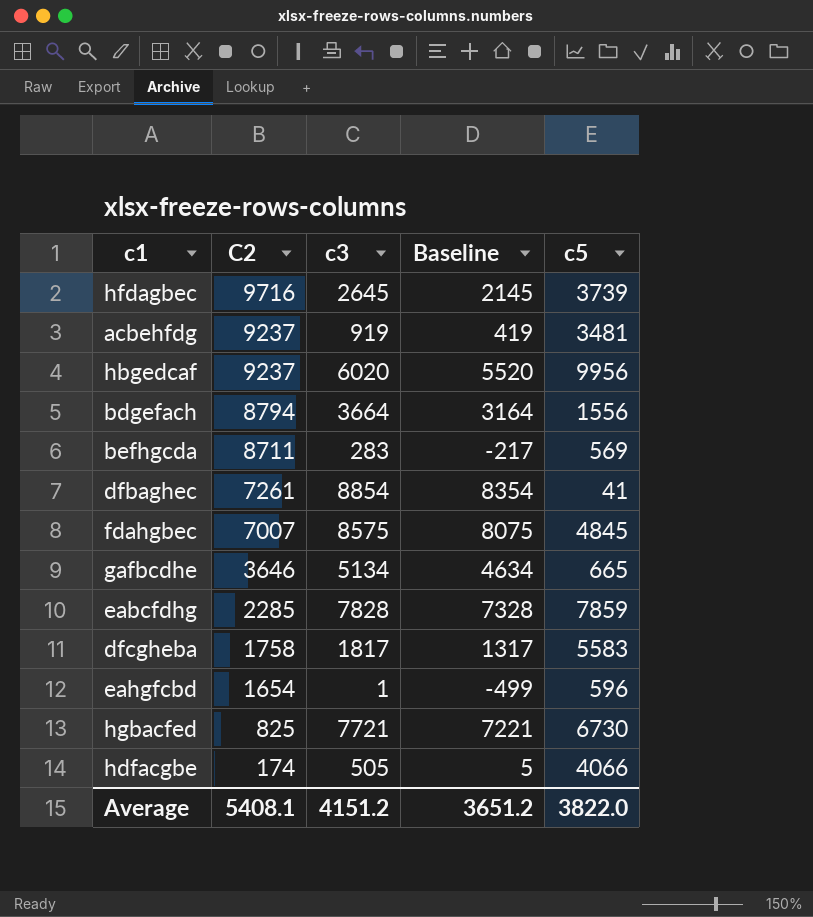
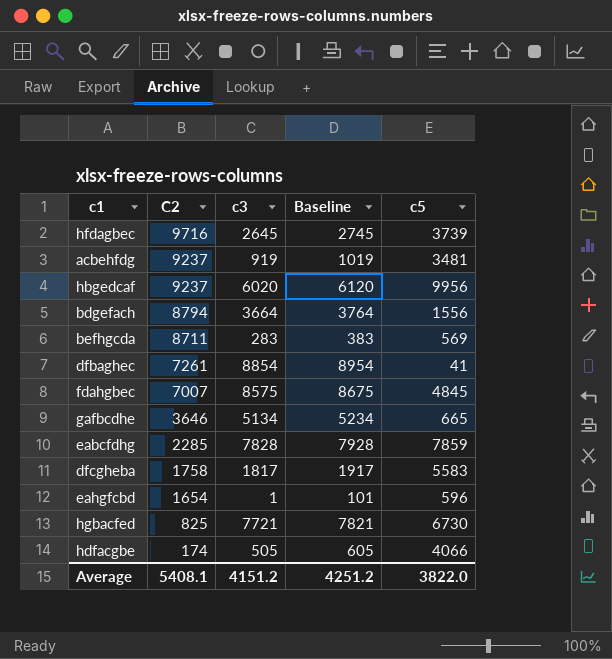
column Baseline | formula: [c3] - 500 -> [c3] + 100
Average | Baseline: 3651.2 -> 4251.2

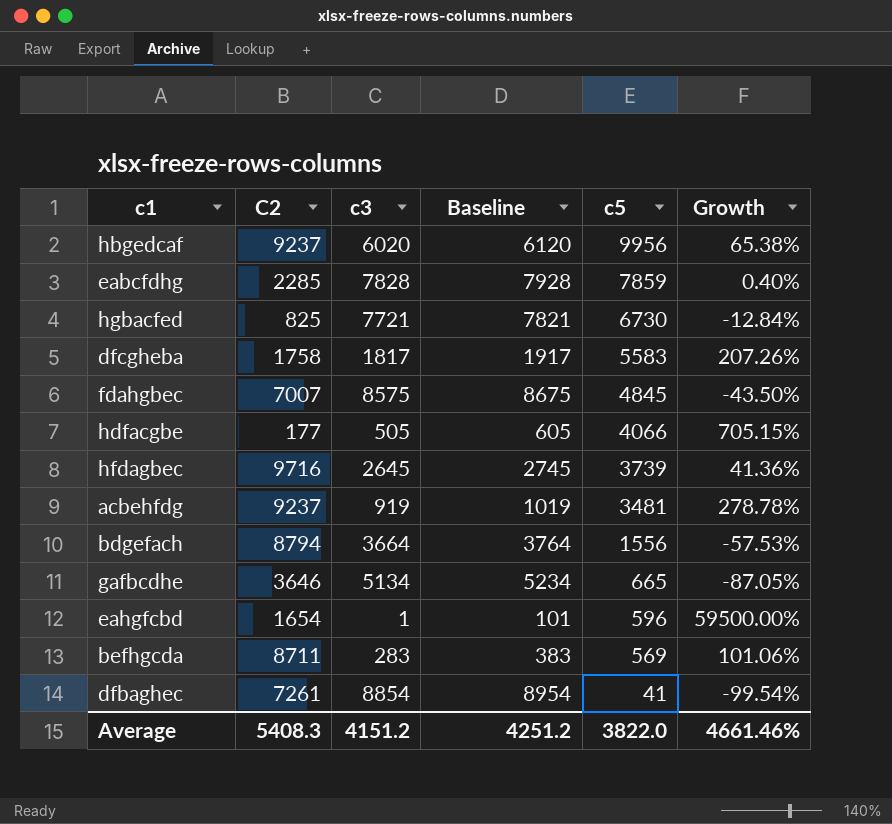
row order: C2 descending -> c5 descending
column Growth | formula: none -> ([c5] - [c3]) / [c3]
hdfacgbe | C2: 174 -> 177
Average | C2: 5408.1 -> 5408.3

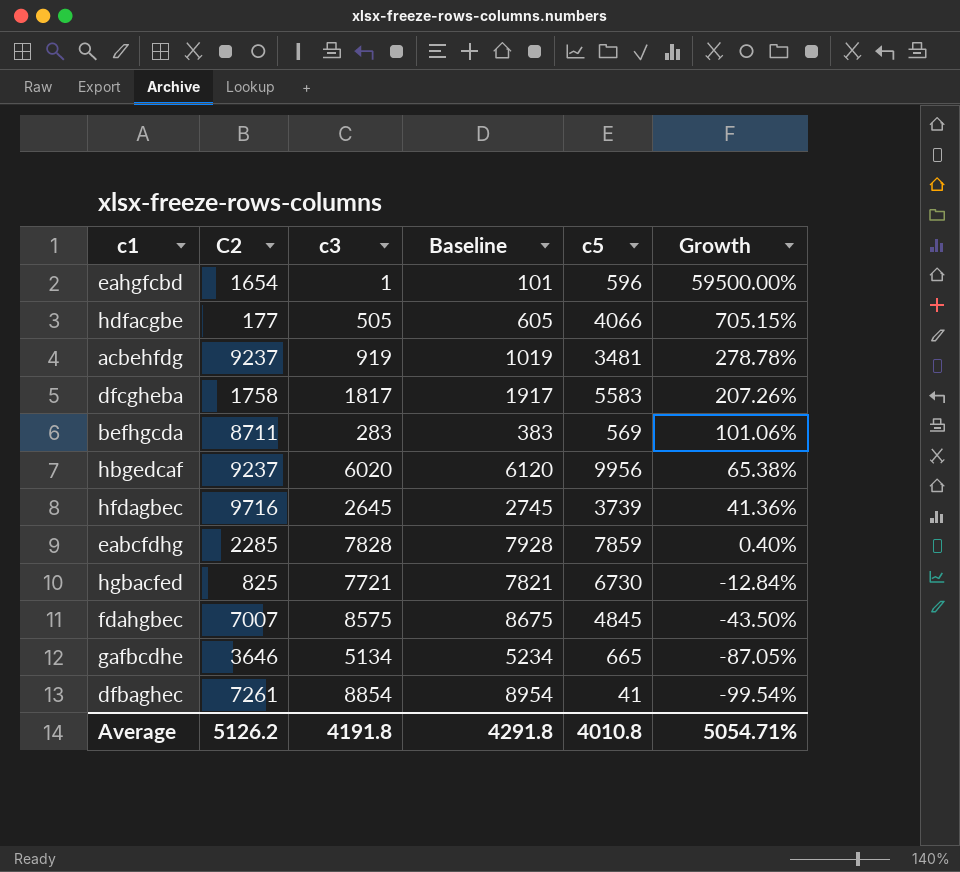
row order: c5 descending -> Growth descending
row bdgefach: 8794 | 3664 | 3764 | 1556 | -57.53% -> none
Average | C2: 5408.3 -> 5126.2
Average | c3: 4151.2 -> 4191.8
Average | Baseline: 4251.2 -> 4291.8
Average | c5: 3822.0 -> 4010.8
Average | Growth: 4661.46% -> 5054.71%

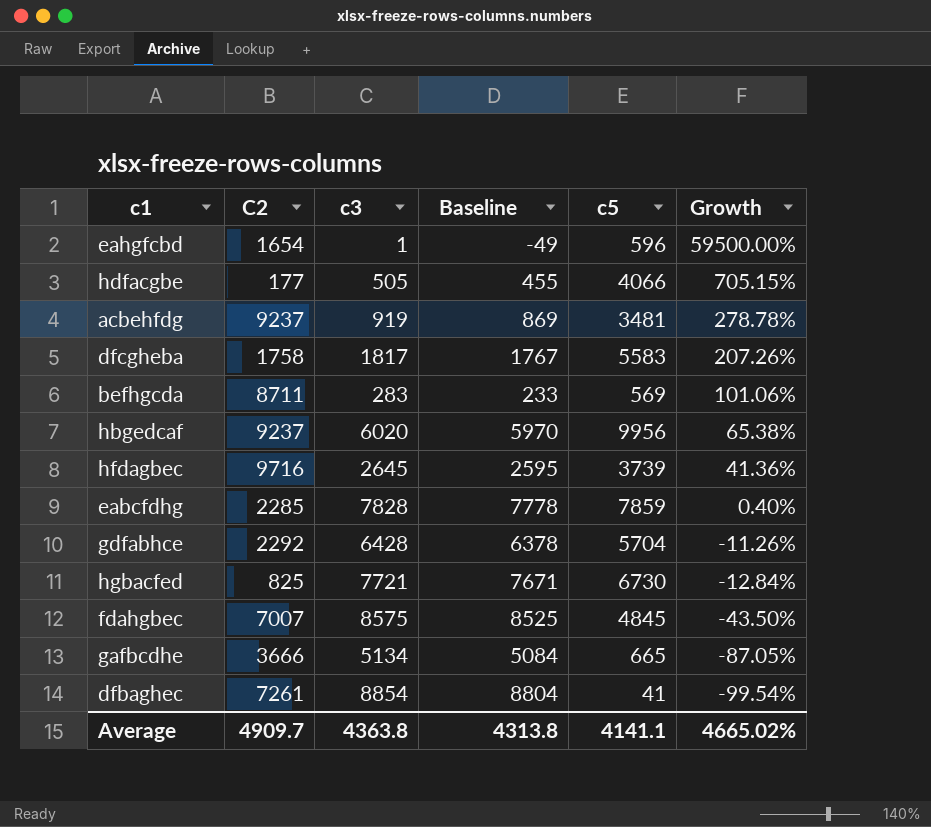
column Baseline | formula: [c3] + 100 -> [c3] - 50
row gdfabhce: none -> 2292 | 6428 | 6378 | 5704 | -11.26%
gafbcdhe | C2: 3646 -> 3666
Average | C2: 5126.2 -> 4909.7
Average | c3: 4191.8 -> 4363.8
Average | Baseline: 4291.8 -> 4313.8
Average | c5: 4010.8 -> 4141.1
Average | Growth: 5054.71% -> 4665.02%

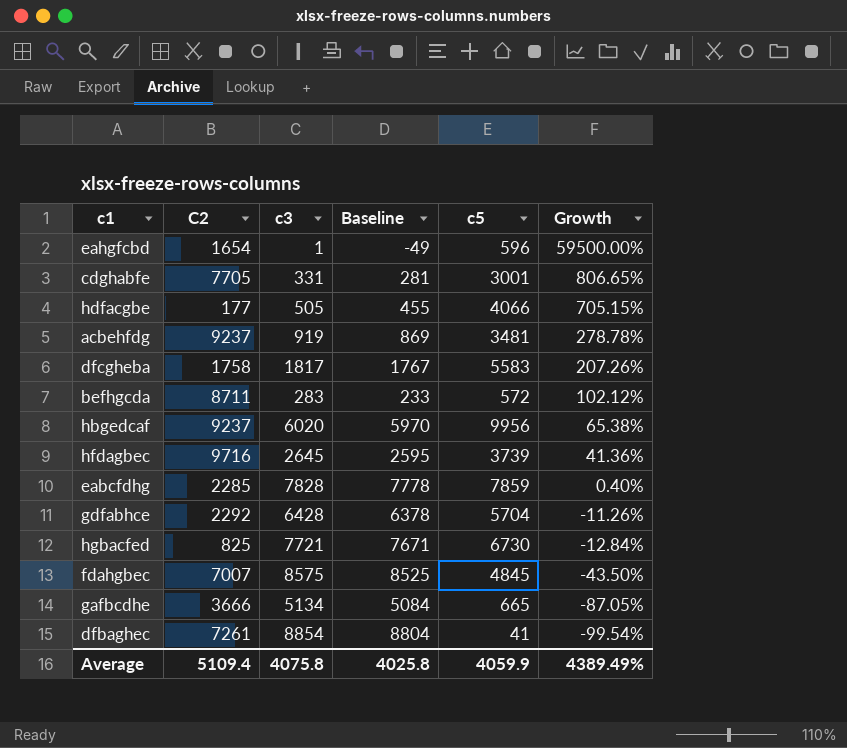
row cdghabfe: none -> 7705 | 331 | 281 | 3001 | 806.65%
befhgcda | c5: 569 -> 572
befhgcda | Growth: 101.06% -> 102.12%
Average | C2: 4909.7 -> 5109.4
Average | c3: 4363.8 -> 4075.8
Average | Baseline: 4313.8 -> 4025.8
Average | c5: 4141.1 -> 4059.9
Average | Growth: 4665.02% -> 4389.49%

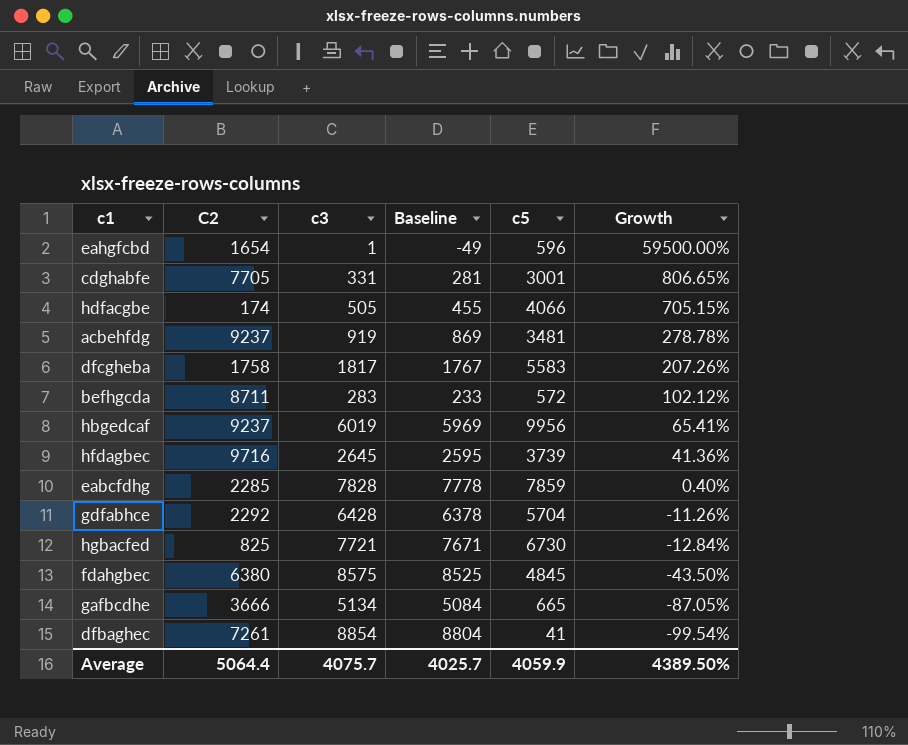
hdfacgbe | C2: 177 -> 174
hbgedcaf | c3: 6020 -> 6019
hbgedcaf | Baseline: 5970 -> 5969
hbgedcaf | Growth: 65.38% -> 65.41%
fdahgbec | C2: 7007 -> 6380
Average | C2: 5109.4 -> 5064.4
Average | c3: 4075.8 -> 4075.7
Average | Baseline: 4025.8 -> 4025.7
Average | Growth: 4389.49% -> 4389.50%

